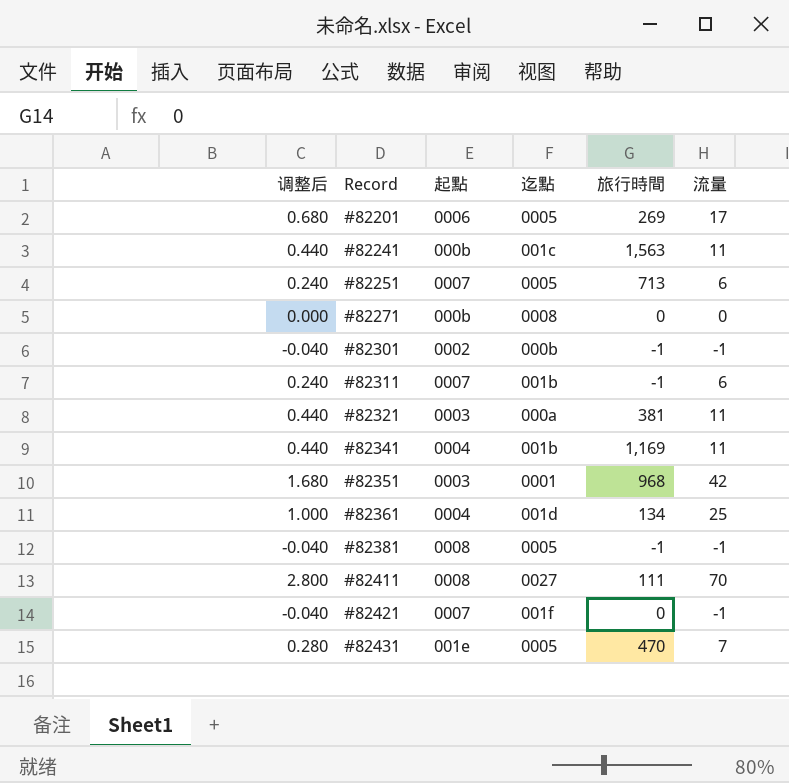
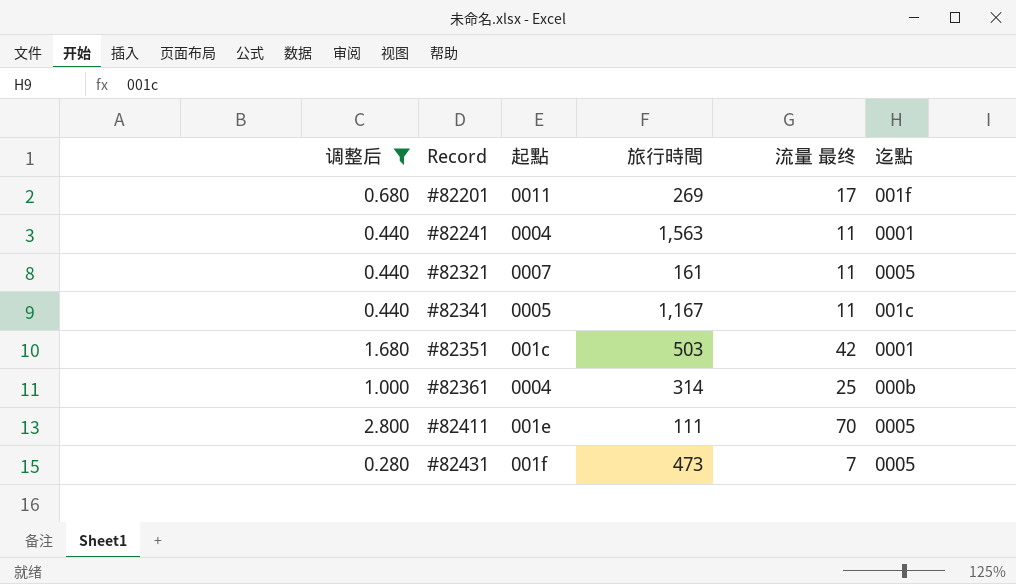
filter: none -> 调整后 >= 0.280
column name: 流量 -> 流量 最终
column 迄點 | position: 4 -> 6
#82201 | 起點: 0006 -> 0011
#82201 | 迄點: 0005 -> 001f
#82241 | 起點: 000b -> 0004
#82241 | 迄點: 001c -> 0001
#82321 | 起點: 0003 -> 0007
#82321 | 旅行時間: 381 -> 161
#82321 | 迄點: 000a -> 0005
#82341 | 起點: 0004 -> 0005
#82341 | 旅行時間: 1,169 -> 1,167
#82341 | 迄點: 001b -> 001c
#82351 | 起點: 0003 -> 001c
#82351 | 旅行時間: 968 -> 503
#82361 | 旅行時間: 134 -> 314
#82361 | 迄點: 001d -> 000b
#82411 | 起點: 0008 -> 001e
#82411 | 迄點: 0027 -> 0005
#82431 | 起點: 001e -> 001f
#82431 | 旅行時間: 470 -> 473

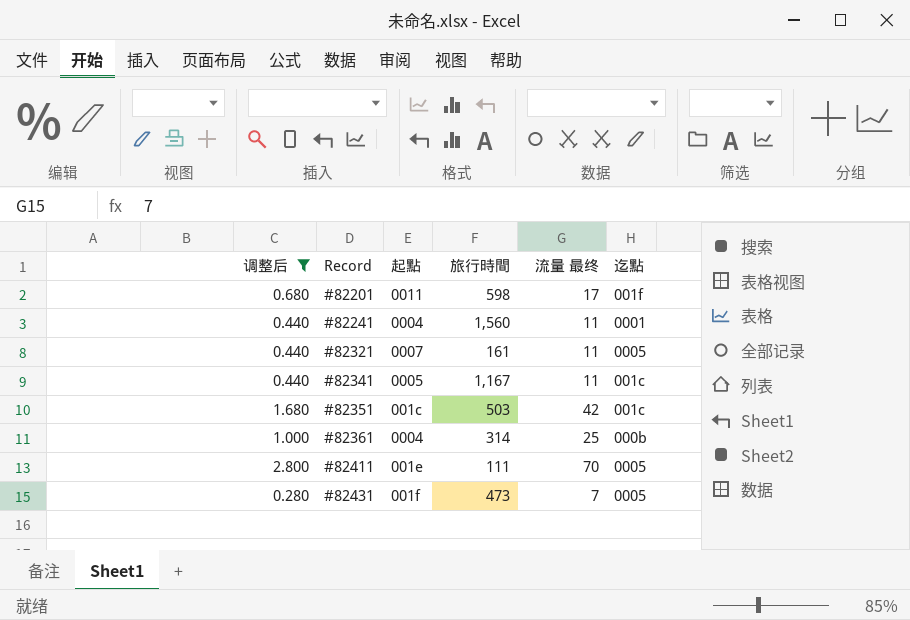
#82201 | 旅行時間: 269 -> 598
#82241 | 旅行時間: 1,563 -> 1,560
#82351 | 迄點: 0001 -> 001c

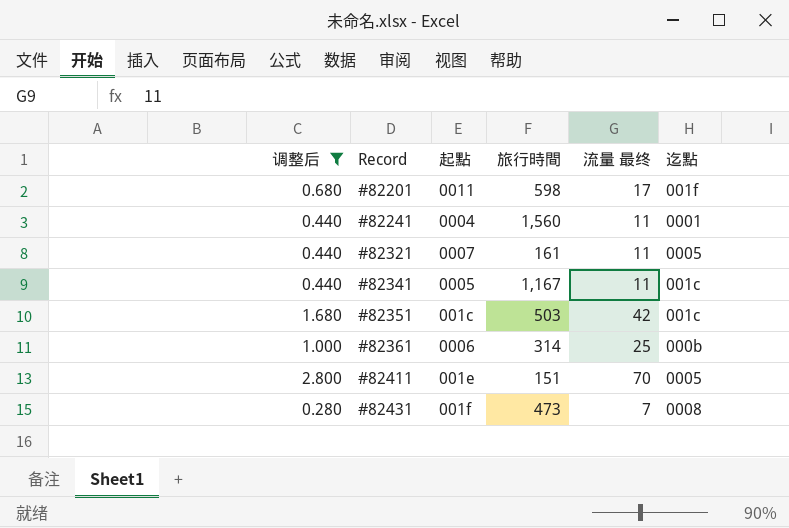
#82361 | 起點: 0004 -> 0006
#82411 | 旅行時間: 111 -> 151
#82431 | 迄點: 0005 -> 0008

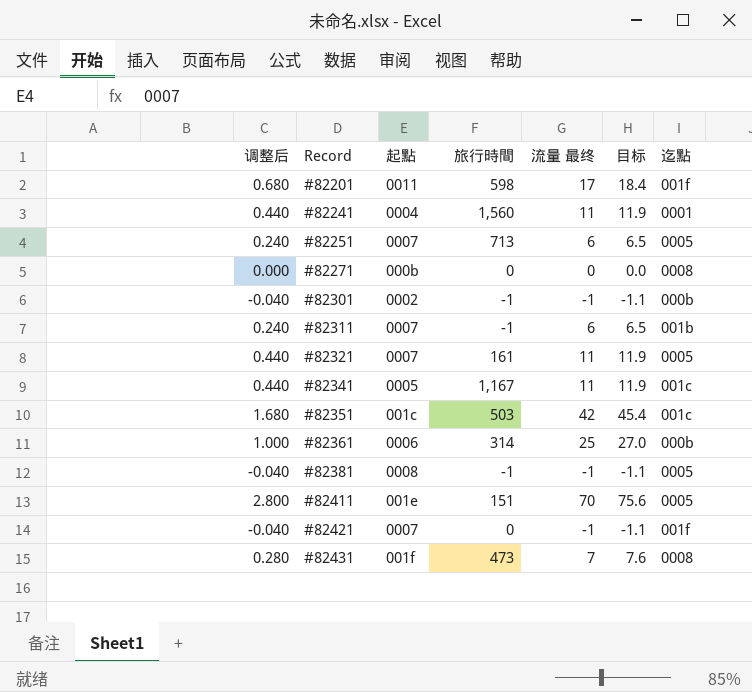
filter: 调整后 >= 0.280 -> none
column 目标 | formula: none -> [流量 最终] * 1.08

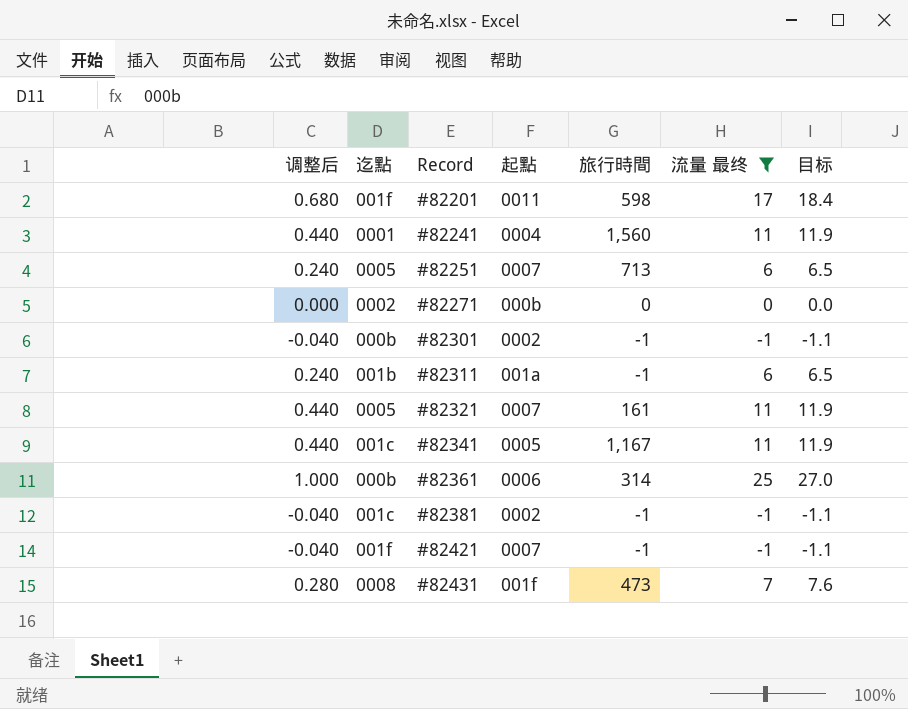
filter: none -> 流量 最终 <= 25
column 迄點 | position: 7 -> 2
#82271 | 迄點: 0008 -> 0002
#82311 | 起點: 0007 -> 001a
#82381 | 迄點: 0005 -> 001c
#82381 | 起點: 0008 -> 0002
#82421 | 旅行時間: 0 -> -1

